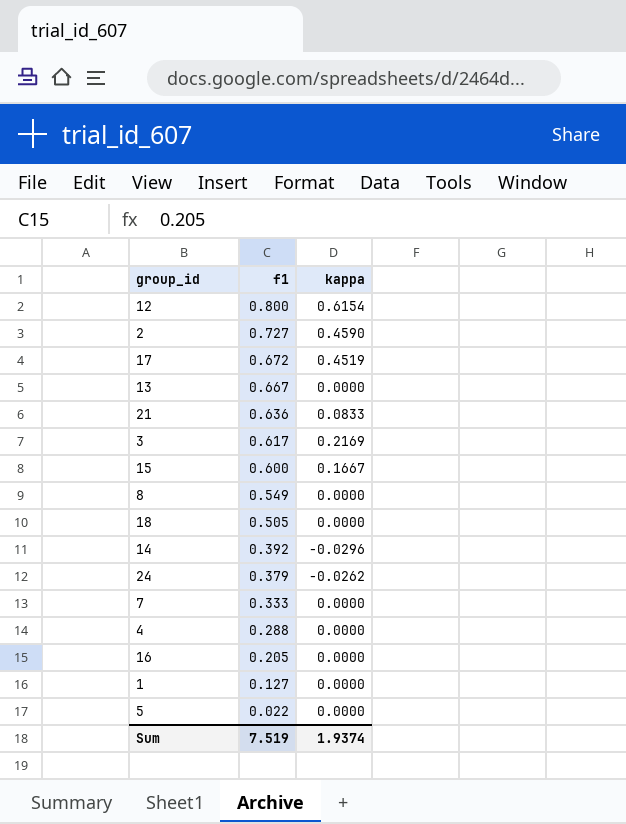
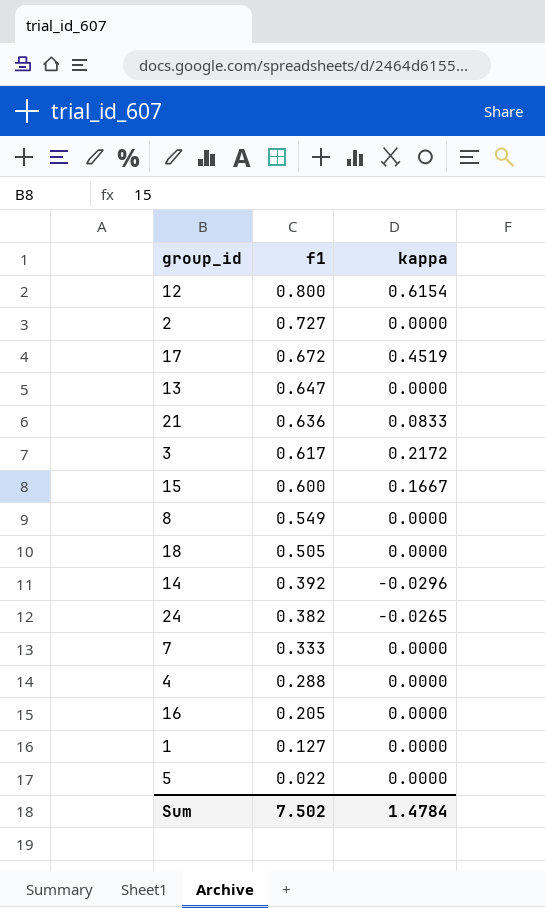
2 | kappa: 0.4590 -> 0.0000
13 | f1: 0.667 -> 0.647
3 | kappa: 0.2169 -> 0.2172
24 | f1: 0.379 -> 0.382
24 | kappa: -0.0262 -> -0.0265
Sum | f1: 7.519 -> 7.502
Sum | kappa: 1.9374 -> 1.4784

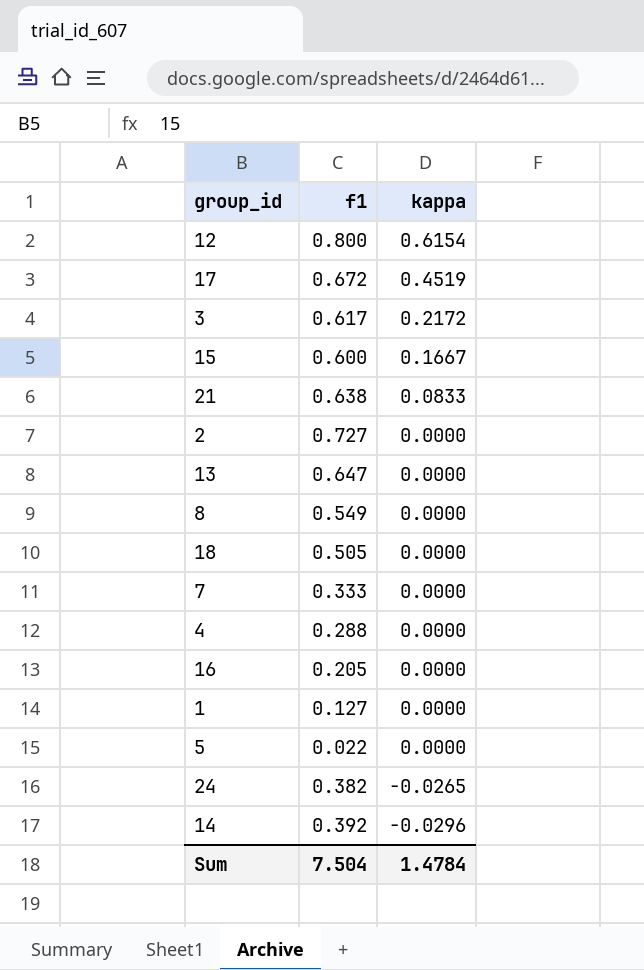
row order: f1 descending -> kappa descending
21 | f1: 0.636 -> 0.638
Sum | f1: 7.502 -> 7.504

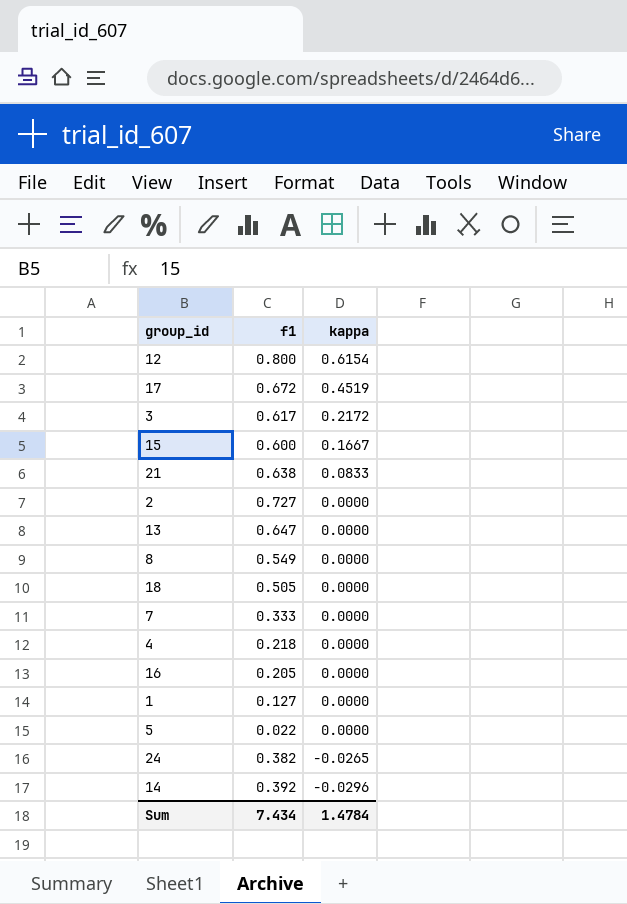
4 | f1: 0.288 -> 0.218
Sum | f1: 7.504 -> 7.434

